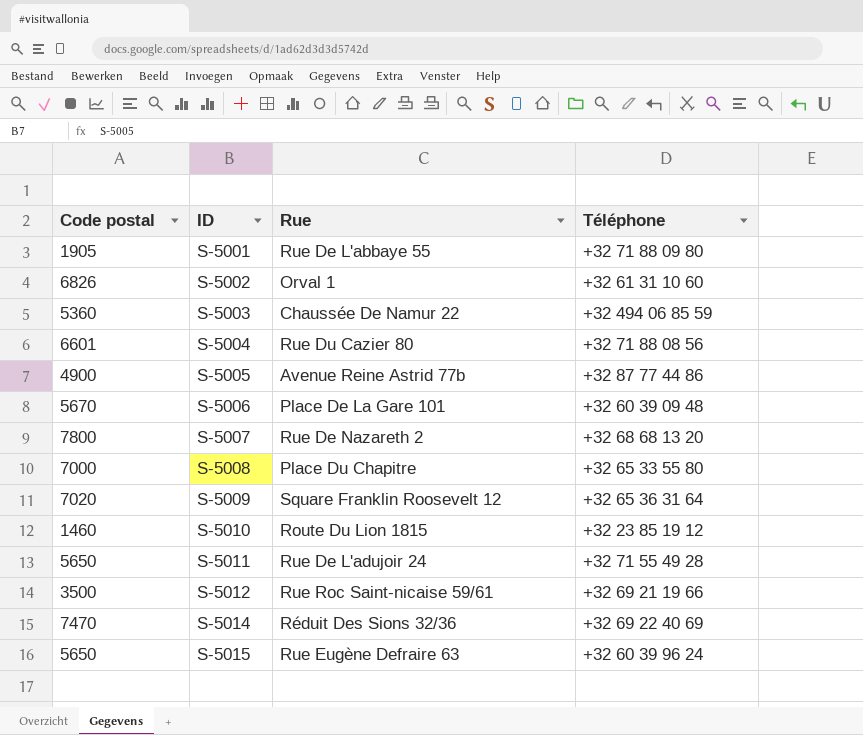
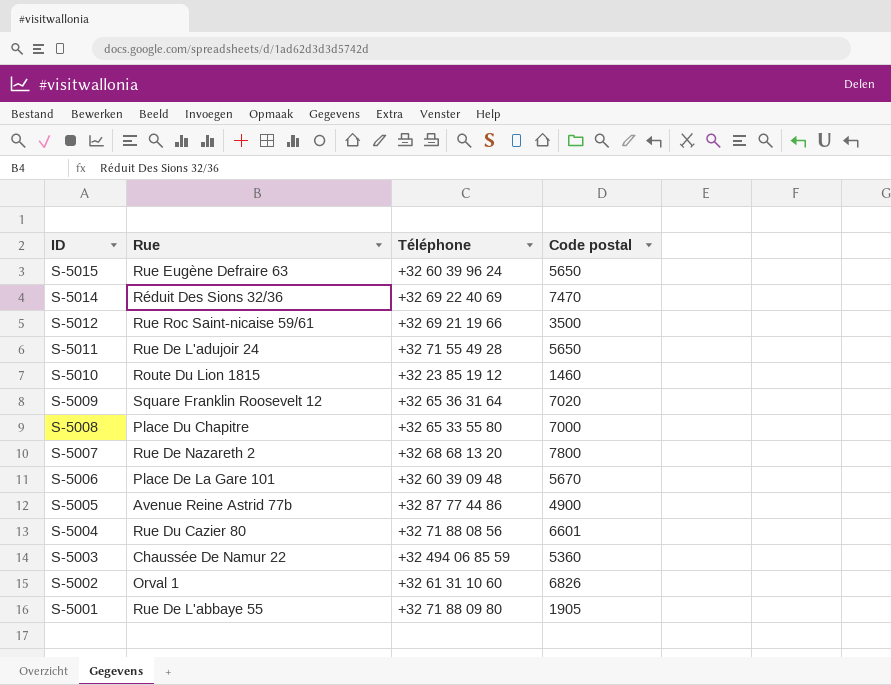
row order: ID ascending -> ID descending
column Code postal | position: 1 -> 4

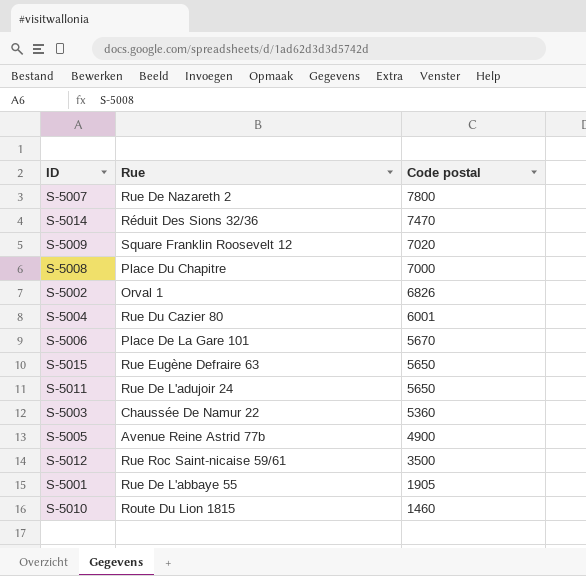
row order: ID descending -> Code postal descending
column Téléphone | position: 3 -> none
S-5004 | Code postal: 6601 -> 6001

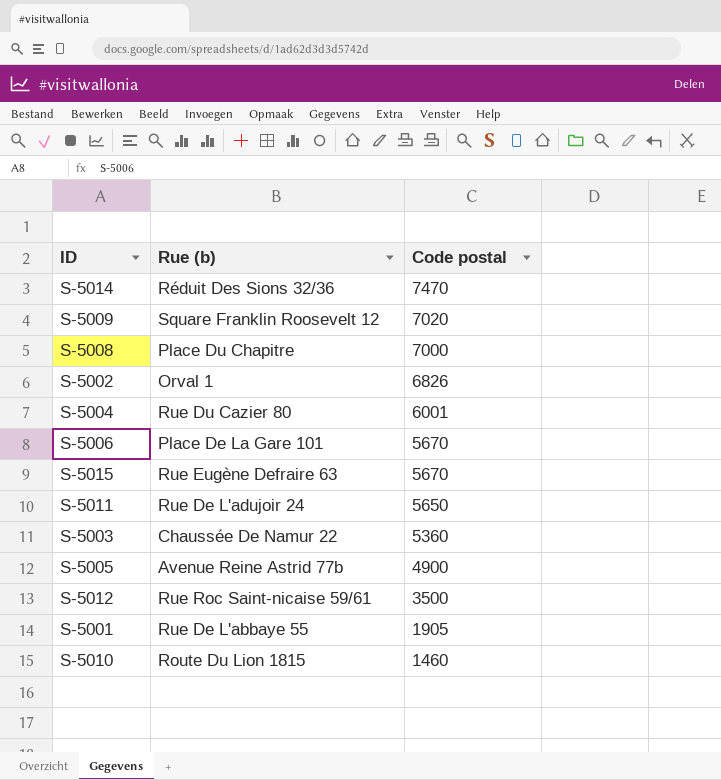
column name: Rue -> Rue (b)
row S-5007: Rue De Nazareth 2 | 7800 -> none
S-5015 | Code postal: 5650 -> 5670

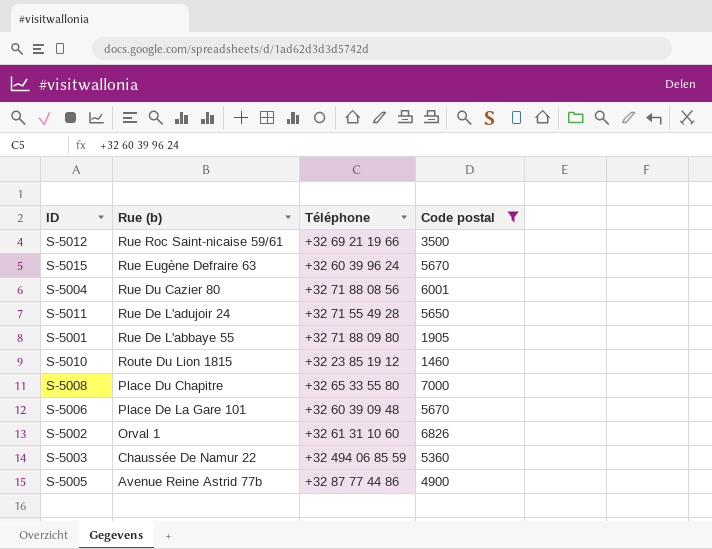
filter: none -> Code postal <= 7000
row order: Code postal descending -> Rue (b) descending
column Téléphone | position: none -> 3

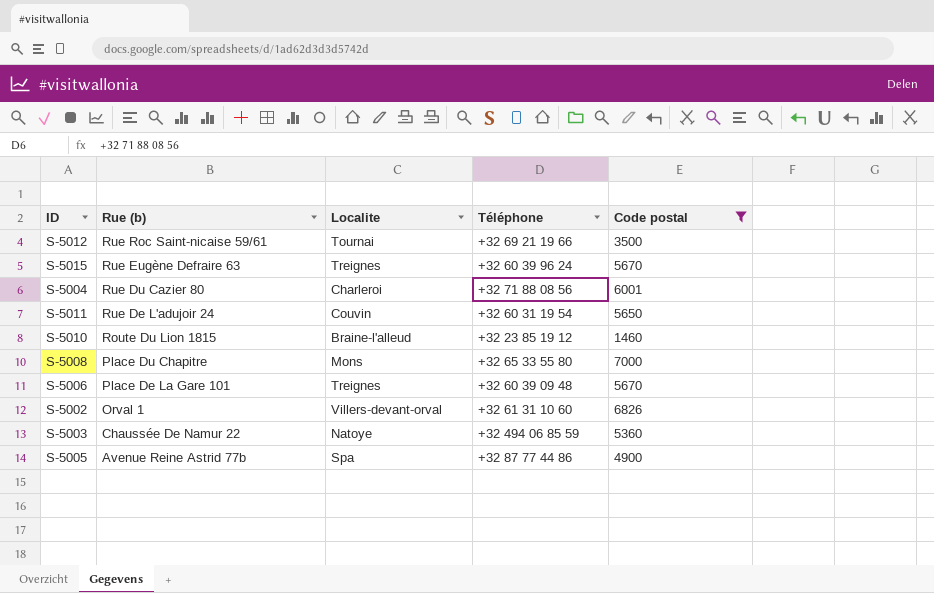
column Localite | position: none -> 3
row S-5001: Rue De L'abbaye 55 | +32 71 88 09 80 | 1905 -> none
S-5011 | Téléphone: +32 71 55 49 28 -> +32 60 31 19 54

